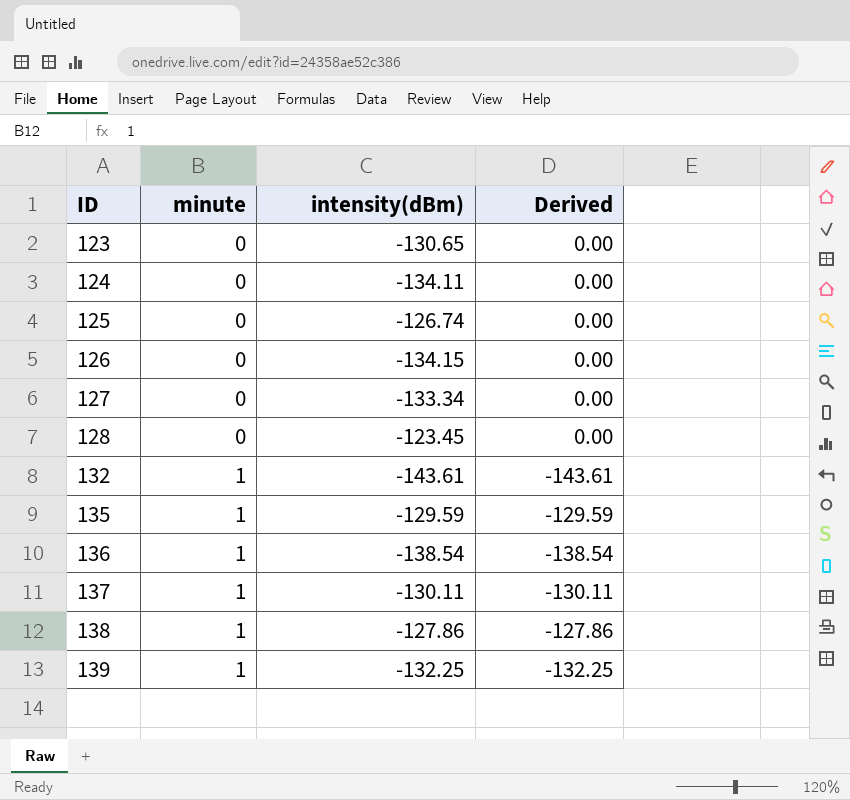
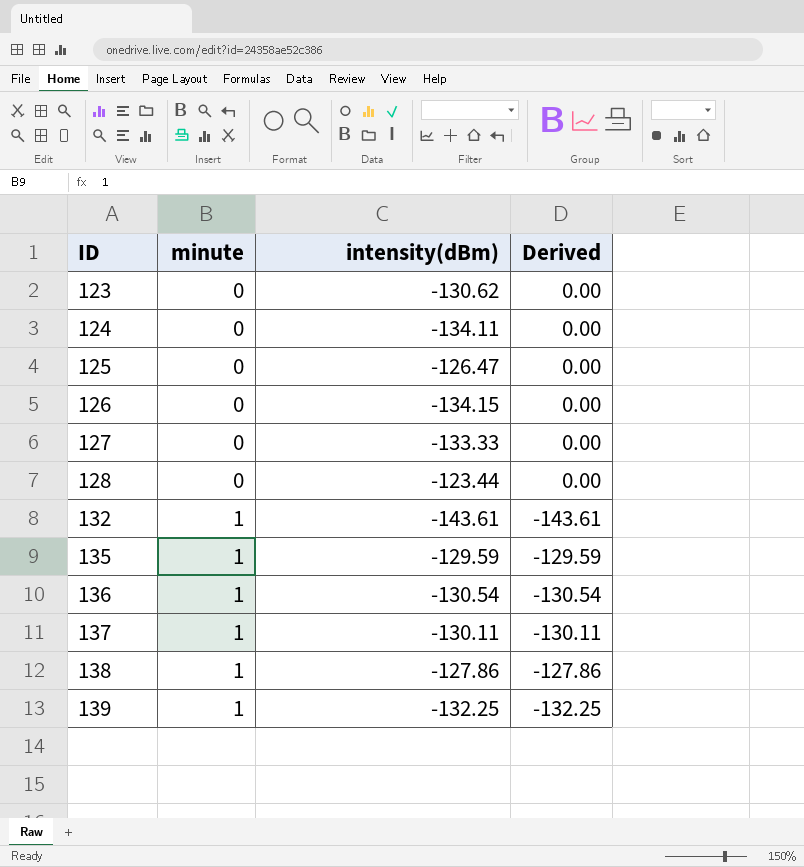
123 | intensity(dBm): -130.65 -> -130.62
125 | intensity(dBm): -126.74 -> -126.47
127 | intensity(dBm): -133.34 -> -133.33
128 | intensity(dBm): -123.45 -> -123.44
136 | intensity(dBm): -138.54 -> -130.54
136 | Derived: -138.54 -> -130.54

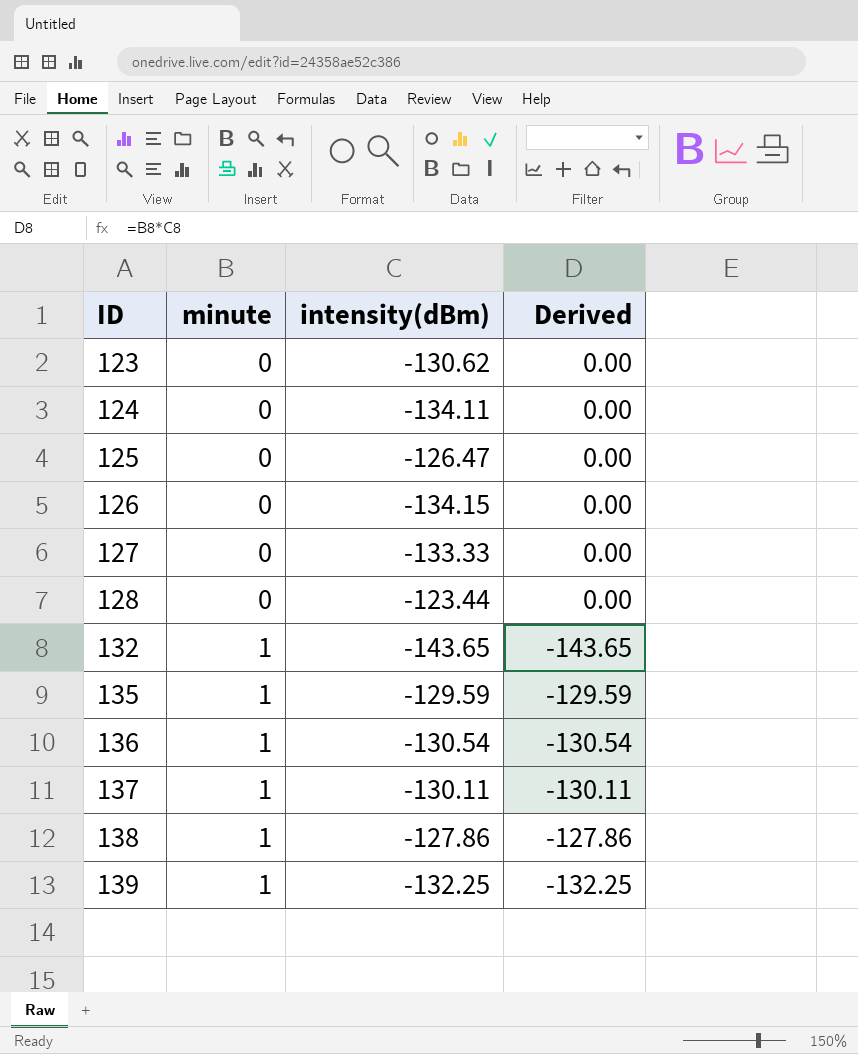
132 | intensity(dBm): -143.61 -> -143.65
132 | Derived: -143.61 -> -143.65

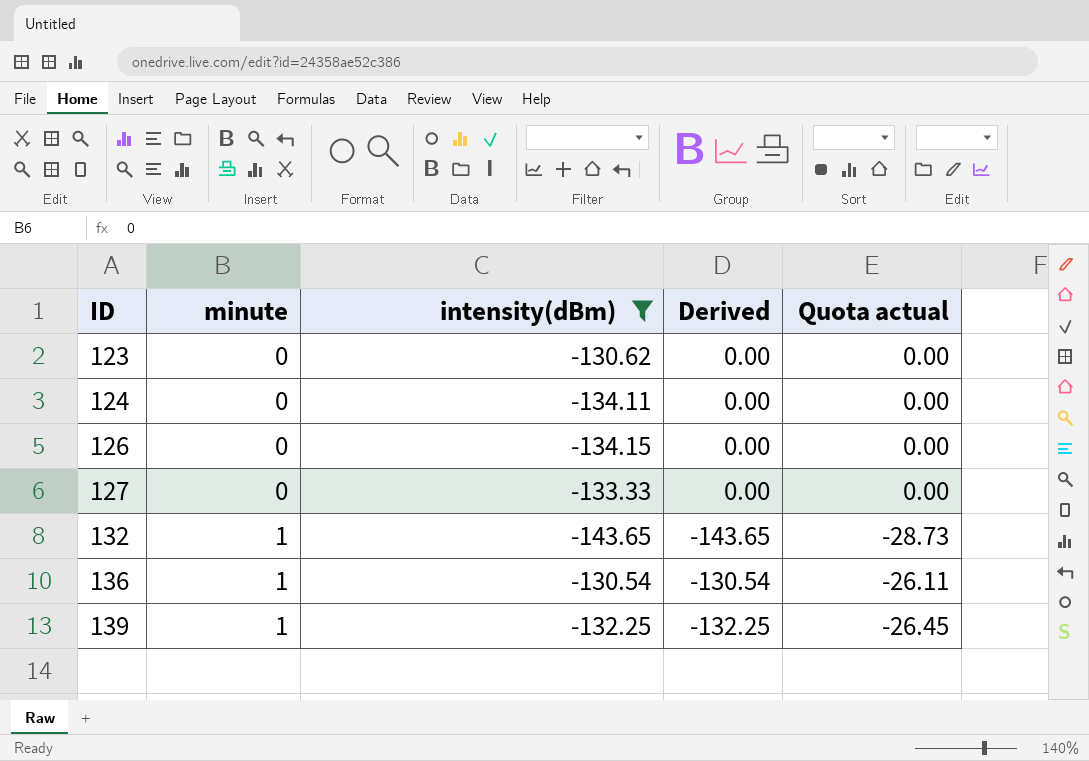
filter: none -> intensity(dBm) <= -130.54
column Quota actual | formula: none -> [Derived] * 0.2

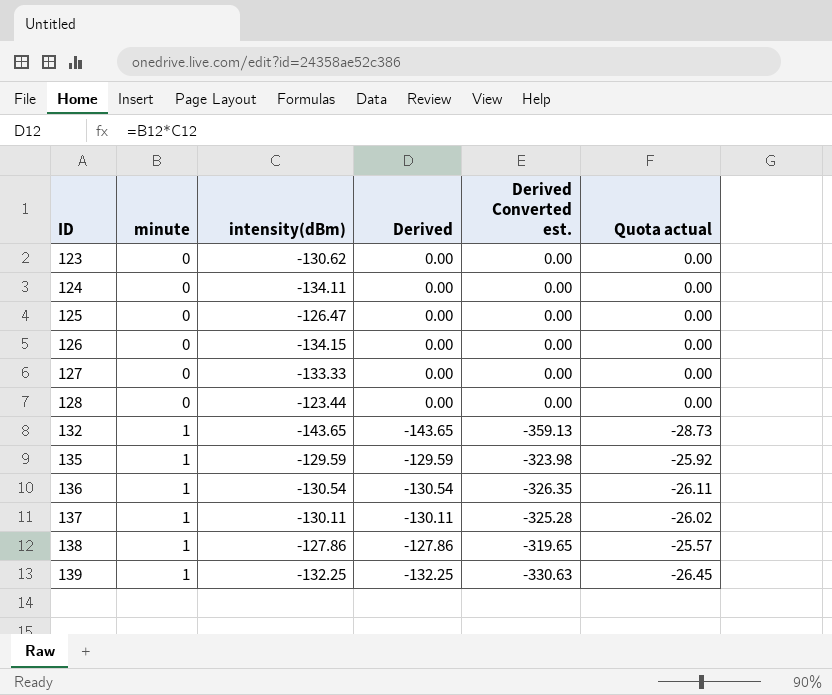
filter: intensity(dBm) <= -130.54 -> none
column Derived Converted est. | formula: none -> [Derived] * 2.5

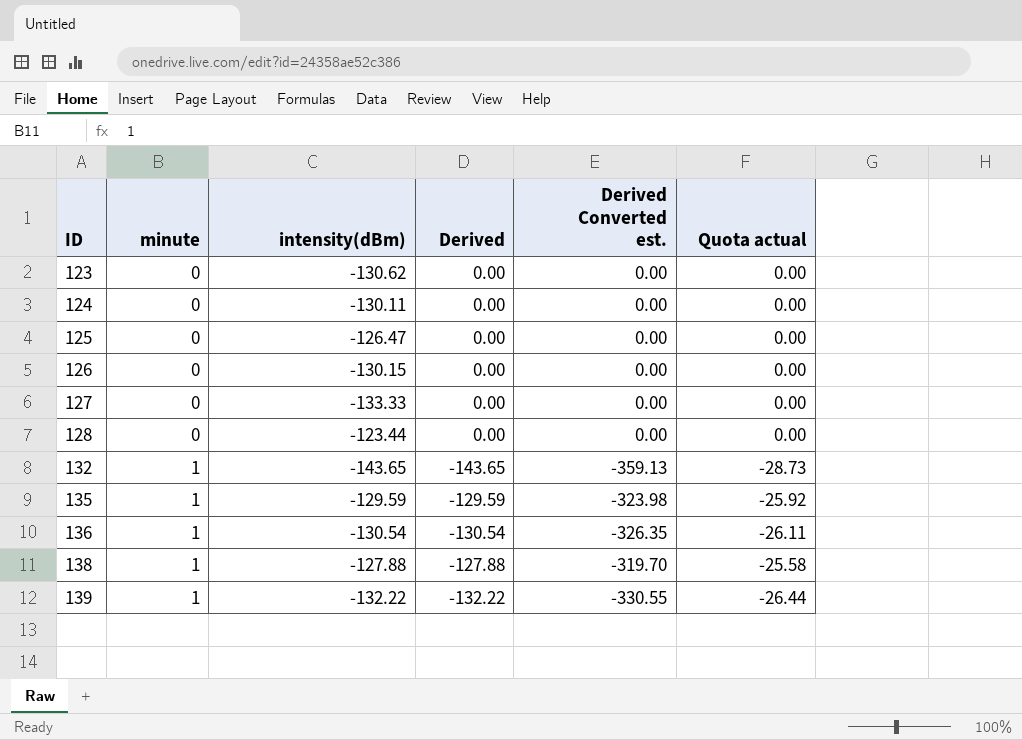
row 137: 1 | -130.11 | -130.11 | -325.28 | -26.02 -> none
124 | intensity(dBm): -134.11 -> -130.11
126 | intensity(dBm): -134.15 -> -130.15
138 | intensity(dBm): -127.86 -> -127.88
138 | Derived: -127.86 -> -127.88
138 | Derived Converted est.: -319.65 -> -319.70
138 | Quota actual: -25.57 -> -25.58
139 | intensity(dBm): -132.25 -> -132.22
139 | Derived: -132.25 -> -132.22
139 | Derived Converted est.: -330.63 -> -330.55
139 | Quota actual: -26.45 -> -26.44

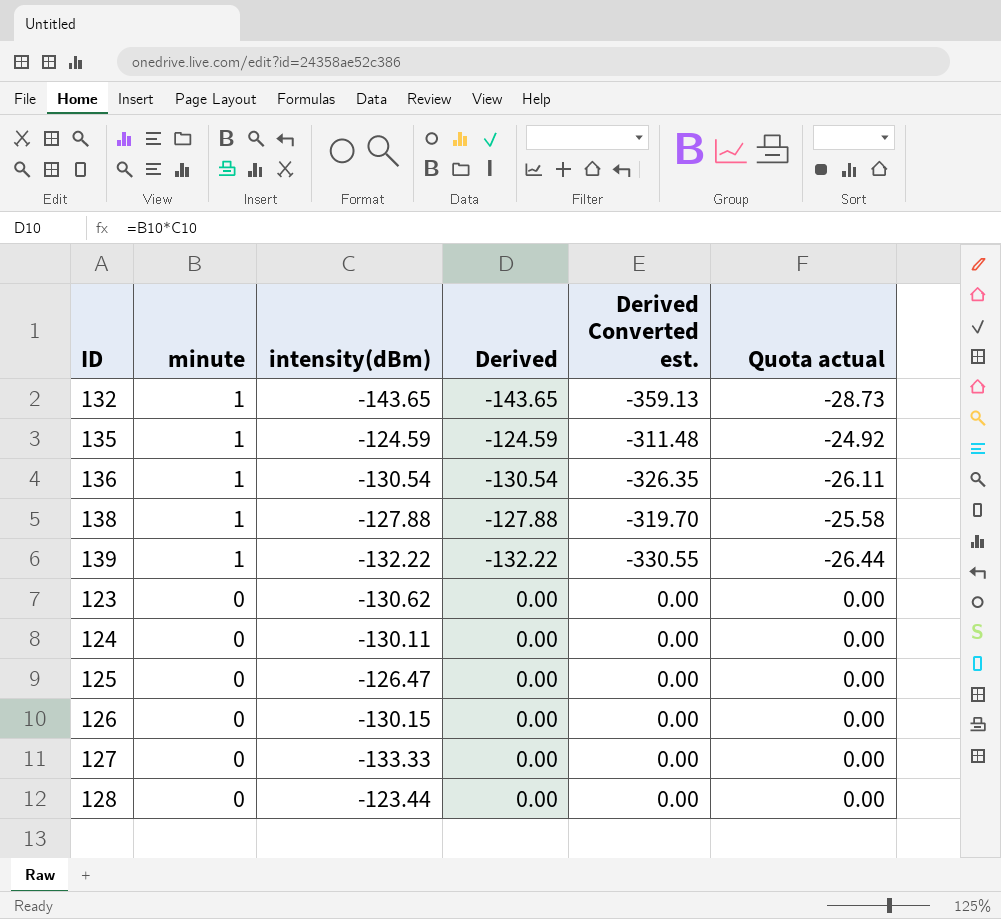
row order: ID ascending -> minute descending
135 | intensity(dBm): -129.59 -> -124.59
135 | Derived: -129.59 -> -124.59
135 | Derived Converted est.: -323.98 -> -311.48
135 | Quota actual: -25.92 -> -24.92

